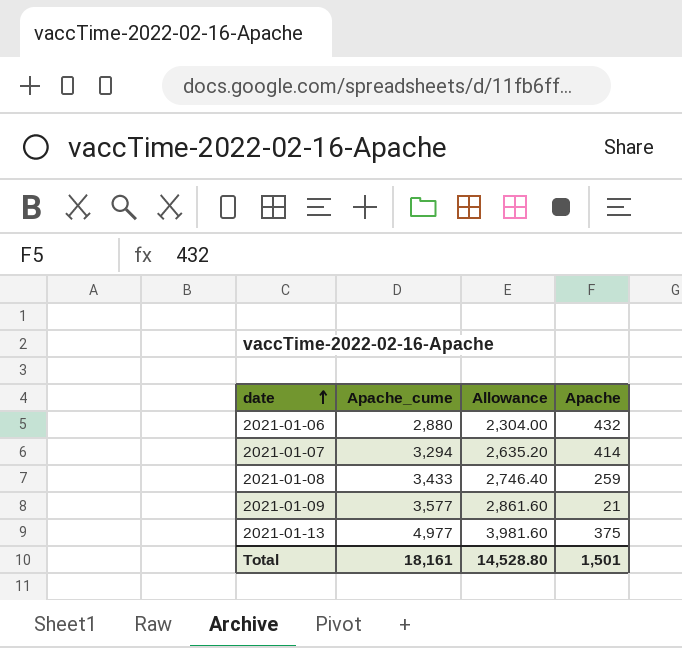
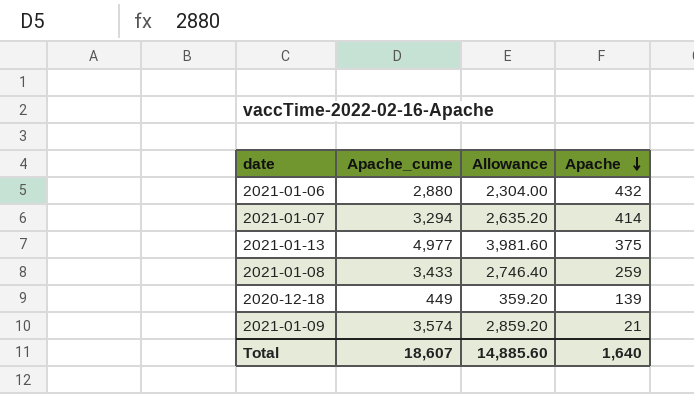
row order: date ascending -> Apache descending
row 2020-12-18: none -> 449 | 359.20 | 139
2021-01-09 | Apache_cume: 3,577 -> 3,574
2021-01-09 | Allowance: 2,861.60 -> 2,859.20
Total | Apache_cume: 18,161 -> 18,607
Total | Allowance: 14,528.80 -> 14,885.60
Total | Apache: 1,501 -> 1,640

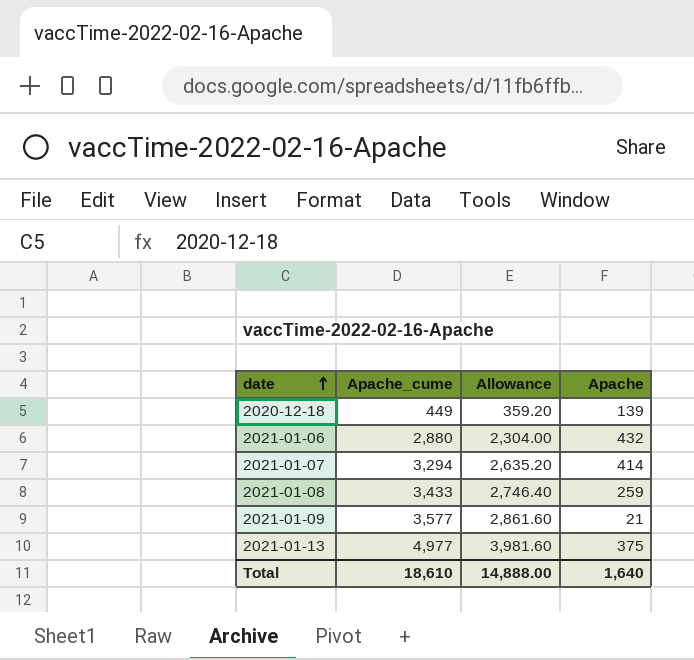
row order: Apache descending -> date ascending
2021-01-09 | Apache_cume: 3,574 -> 3,577
2021-01-09 | Allowance: 2,859.20 -> 2,861.60
Total | Apache_cume: 18,607 -> 18,610
Total | Allowance: 14,885.60 -> 14,888.00

